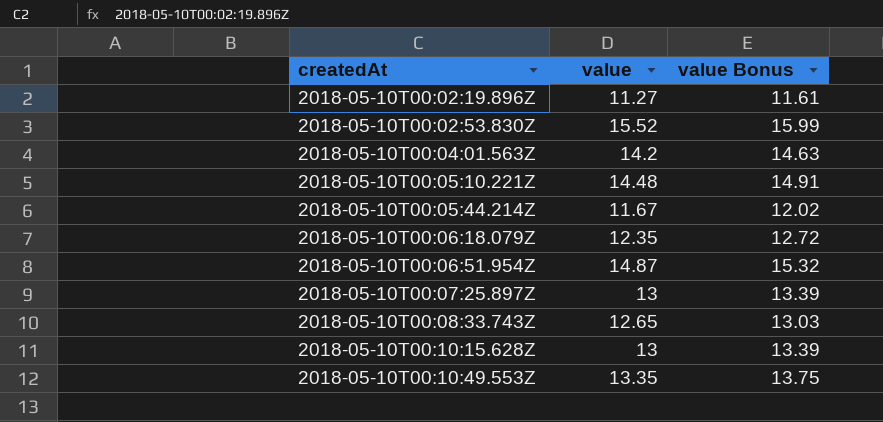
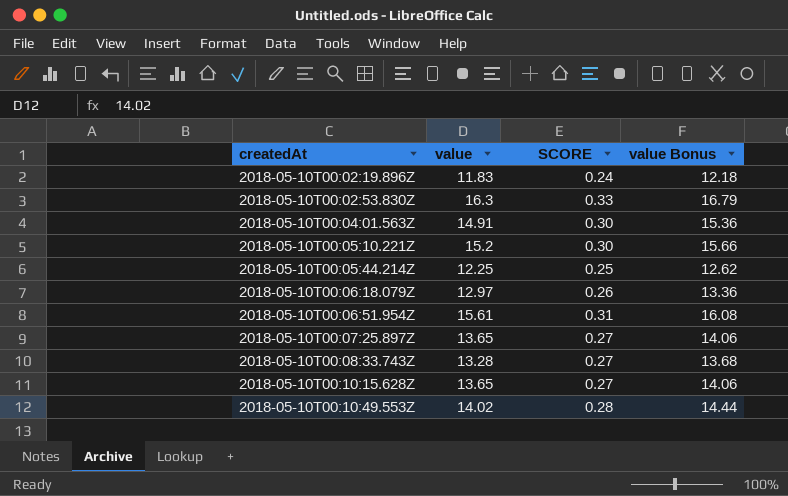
column SCORE | formula: none -> [value] * 0.02
2018-05-10T00:02:19.896Z | value: 11.27 -> 11.83
2018-05-10T00:02:19.896Z | value Bonus: 11.61 -> 12.18
2018-05-10T00:02:53.830Z | value: 15.52 -> 16.3
2018-05-10T00:02:53.830Z | value Bonus: 15.99 -> 16.79
2018-05-10T00:04:01.563Z | value: 14.2 -> 14.91
2018-05-10T00:04:01.563Z | value Bonus: 14.63 -> 15.36
2018-05-10T00:05:10.221Z | value: 14.48 -> 15.2
2018-05-10T00:05:10.221Z | value Bonus: 14.91 -> 15.66
2018-05-10T00:05:44.214Z | value: 11.67 -> 12.25
2018-05-10T00:05:44.214Z | value Bonus: 12.02 -> 12.62
2018-05-10T00:06:18.079Z | value: 12.35 -> 12.97
2018-05-10T00:06:18.079Z | value Bonus: 12.72 -> 13.36
2018-05-10T00:06:51.954Z | value: 14.87 -> 15.61
2018-05-10T00:06:51.954Z | value Bonus: 15.32 -> 16.08
2018-05-10T00:07:25.897Z | value: 13 -> 13.65
2018-05-10T00:07:25.897Z | value Bonus: 13.39 -> 14.06
2018-05-10T00:08:33.743Z | value: 12.65 -> 13.28
2018-05-10T00:08:33.743Z | value Bonus: 13.03 -> 13.68
2018-05-10T00:10:15.628Z | value: 13 -> 13.65
2018-05-10T00:10:15.628Z | value Bonus: 13.39 -> 14.06
2018-05-10T00:10:49.553Z | value: 13.35 -> 14.02
2018-05-10T00:10:49.553Z | value Bonus: 13.75 -> 14.44

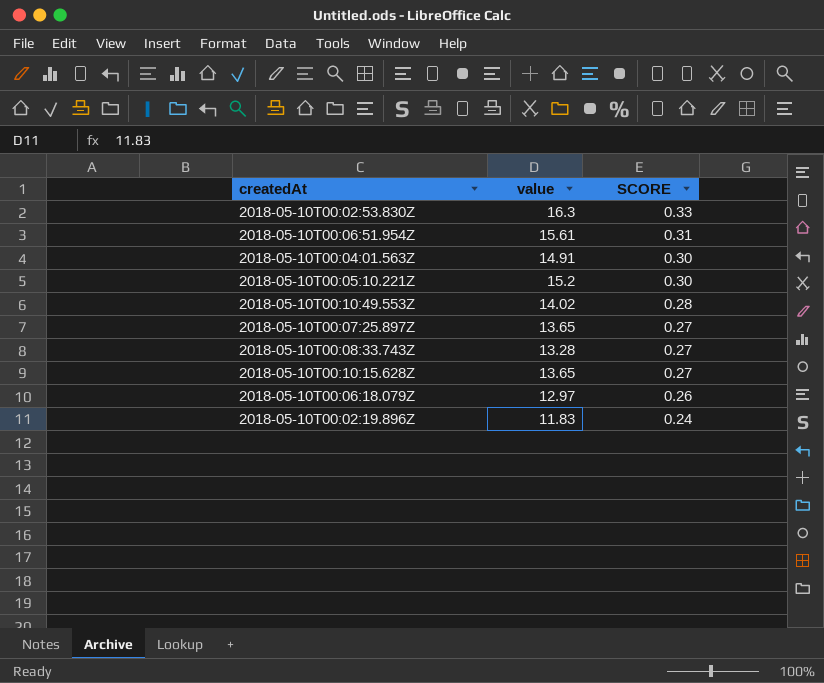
row order: createdAt ascending -> SCORE descending
column value Bonus | formula: [value] * 1.03 -> none
row 2018-05-10T00:05:44.214Z: 12.25 | 0.25 | 12.62 -> none

